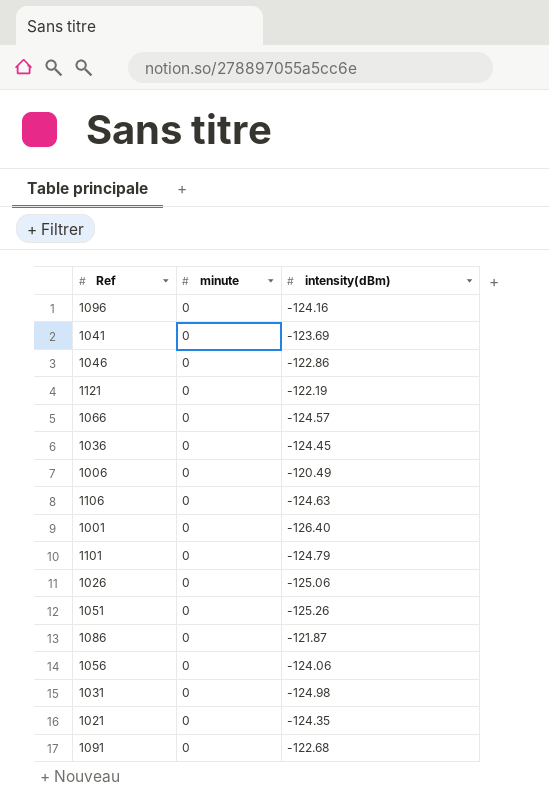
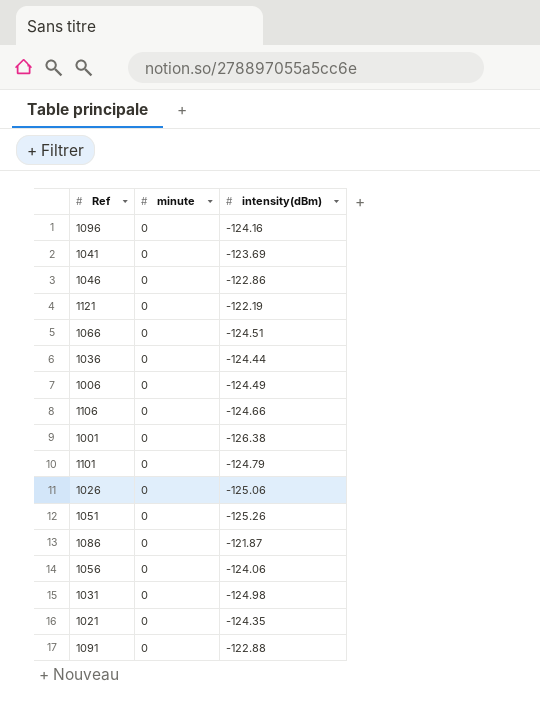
1066 | intensity(dBm): -124.57 -> -124.51
1036 | intensity(dBm): -124.45 -> -124.44
1006 | intensity(dBm): -120.49 -> -124.49
1106 | intensity(dBm): -124.63 -> -124.66
1001 | intensity(dBm): -126.40 -> -126.38
1091 | intensity(dBm): -122.68 -> -122.88

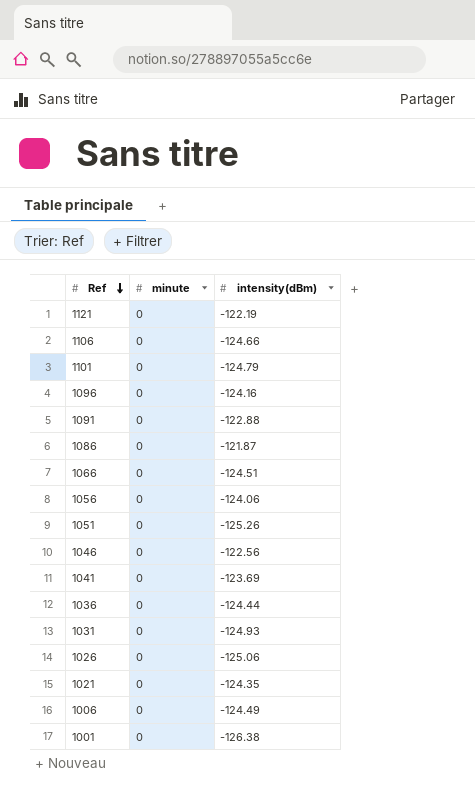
row order: none -> Ref descending
1046 | intensity(dBm): -122.86 -> -122.56
1031 | intensity(dBm): -124.98 -> -124.93

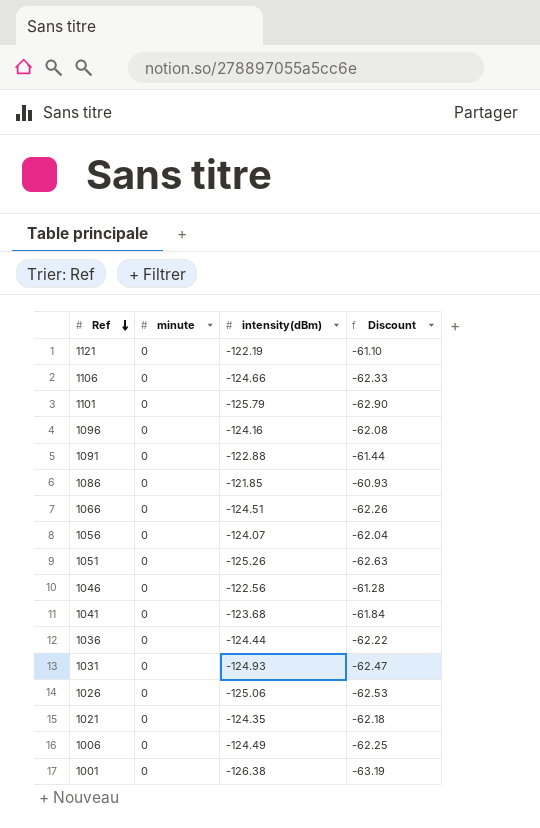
column Discount | formula: none -> [intensity(dBm)] * 0.5
1101 | intensity(dBm): -124.79 -> -125.79
1086 | intensity(dBm): -121.87 -> -121.85
1056 | intensity(dBm): -124.06 -> -124.07
1041 | intensity(dBm): -123.69 -> -123.68

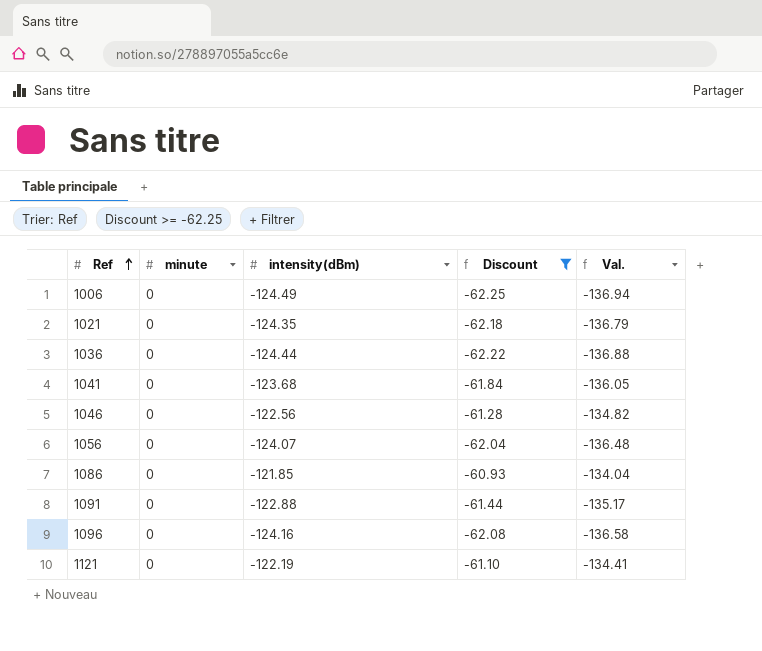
filter: none -> Discount >= -62.25
row order: Ref descending -> Ref ascending
column Val. | formula: none -> [intensity(dBm)] * 1.1

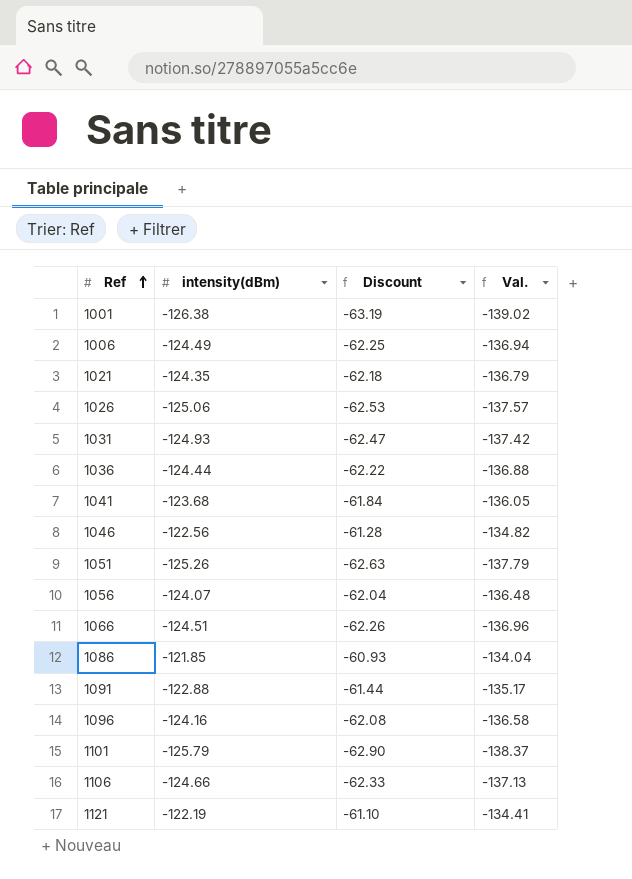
filter: Discount >= -62.25 -> none
column minute | position: 2 -> none

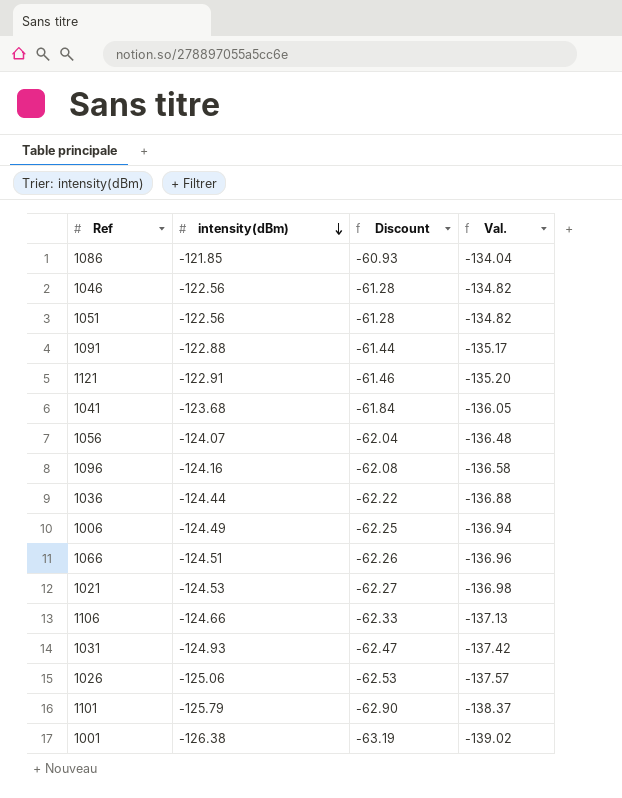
row order: Ref ascending -> intensity(dBm) descending
1051 | intensity(dBm): -125.26 -> -122.56
1051 | Discount: -62.63 -> -61.28
1051 | Val.: -137.79 -> -134.82
1121 | intensity(dBm): -122.19 -> -122.91
1121 | Discount: -61.10 -> -61.46
1121 | Val.: -134.41 -> -135.20
1021 | intensity(dBm): -124.35 -> -124.53
1021 | Discount: -62.18 -> -62.27
1021 | Val.: -136.79 -> -136.98

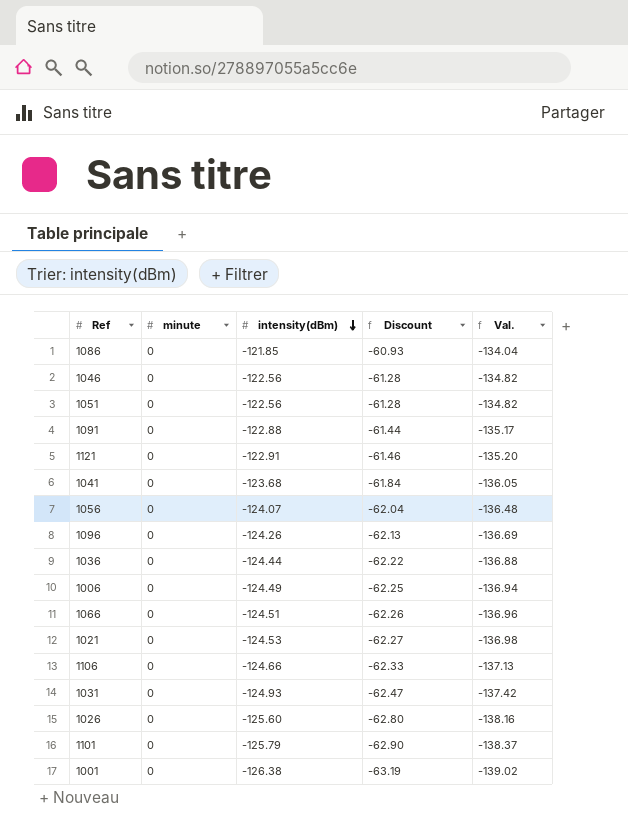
column minute | position: none -> 2
1096 | intensity(dBm): -124.16 -> -124.26
1096 | Discount: -62.08 -> -62.13
1096 | Val.: -136.58 -> -136.69
1026 | intensity(dBm): -125.06 -> -125.60
1026 | Discount: -62.53 -> -62.80
1026 | Val.: -137.57 -> -138.16

